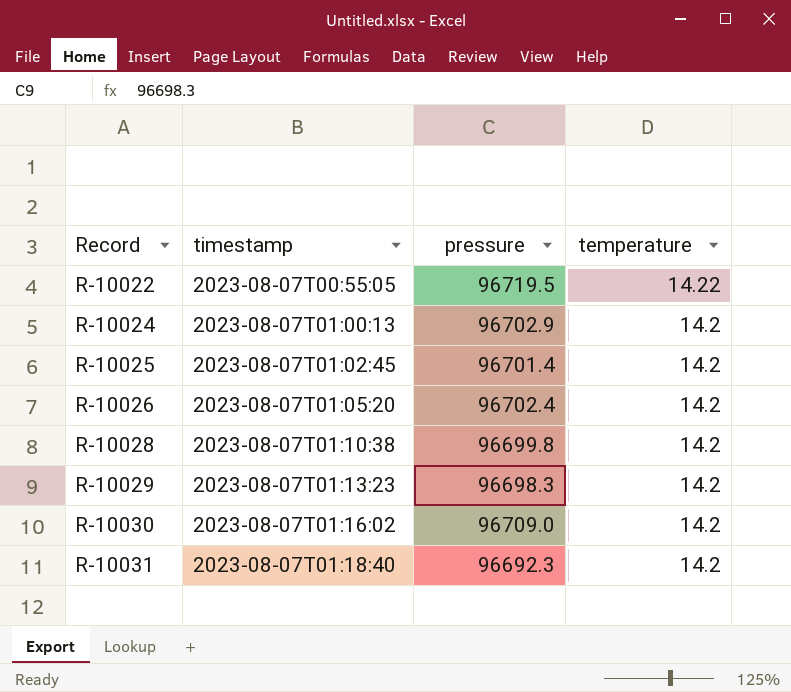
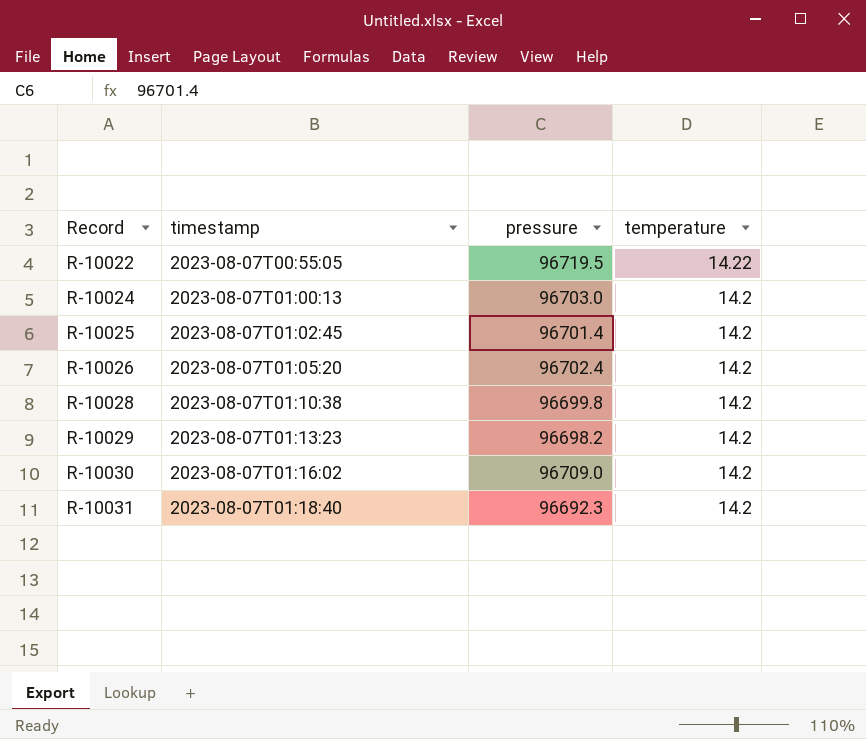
R-10024 | pressure: 96702.9 -> 96703.0
R-10029 | pressure: 96698.3 -> 96698.2

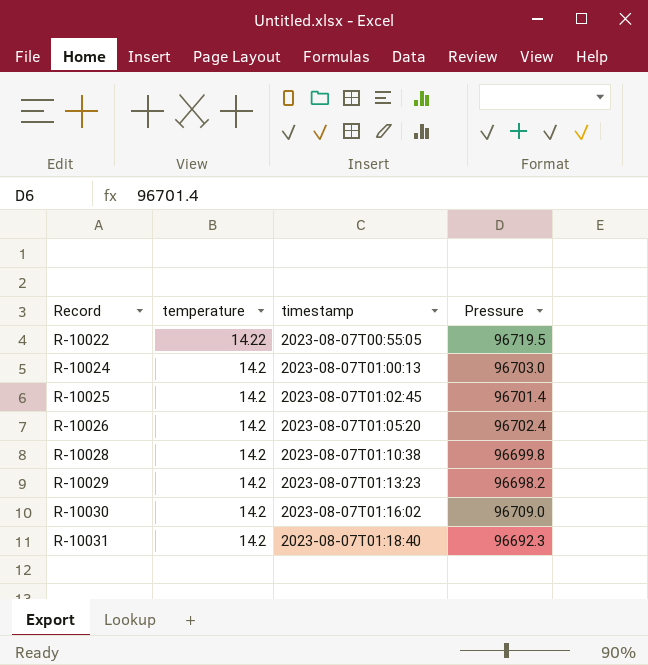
column temperature | position: 4 -> 2
column name: pressure -> Pressure

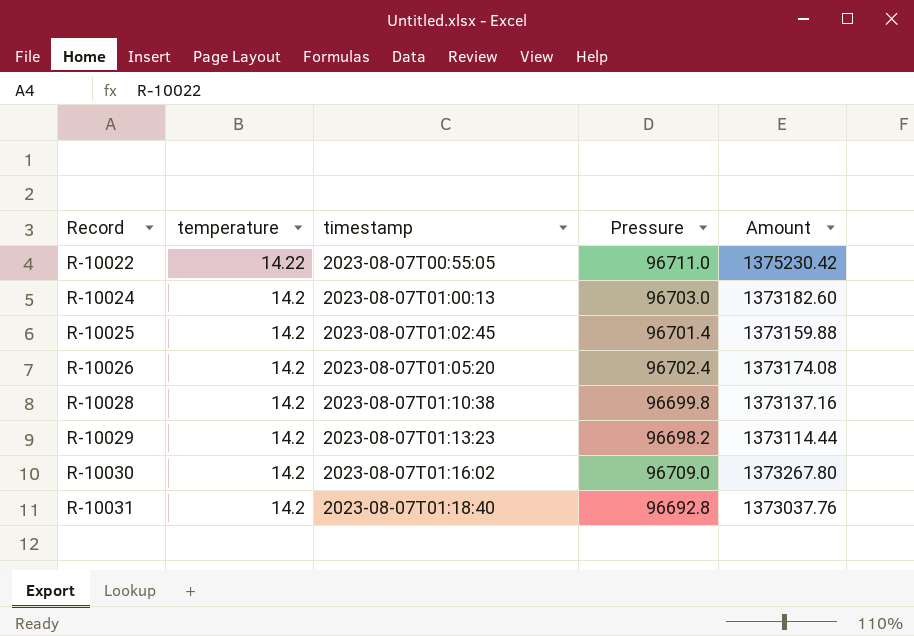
column Amount | formula: none -> [temperature] * [Pressure]
R-10022 | Pressure: 96719.5 -> 96711.0
R-10031 | Pressure: 96692.3 -> 96692.8

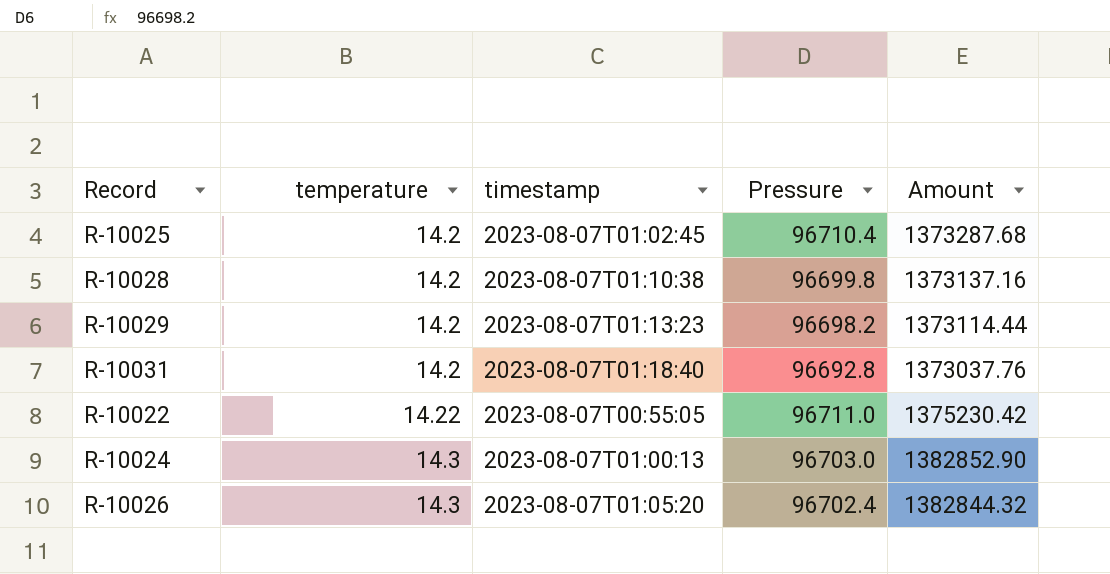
row order: Record ascending -> temperature ascending
row R-10030: 14.2 | 2023-08-07T01:16:02 | 96709.0 | 1373267.80 -> none
R-10025 | Pressure: 96701.4 -> 96710.4
R-10025 | Amount: 1373159.88 -> 1373287.68
R-10024 | temperature: 14.2 -> 14.3
R-10024 | Amount: 1373182.60 -> 1382852.90
R-10026 | temperature: 14.2 -> 14.3
R-10026 | Amount: 1373174.08 -> 1382844.32

